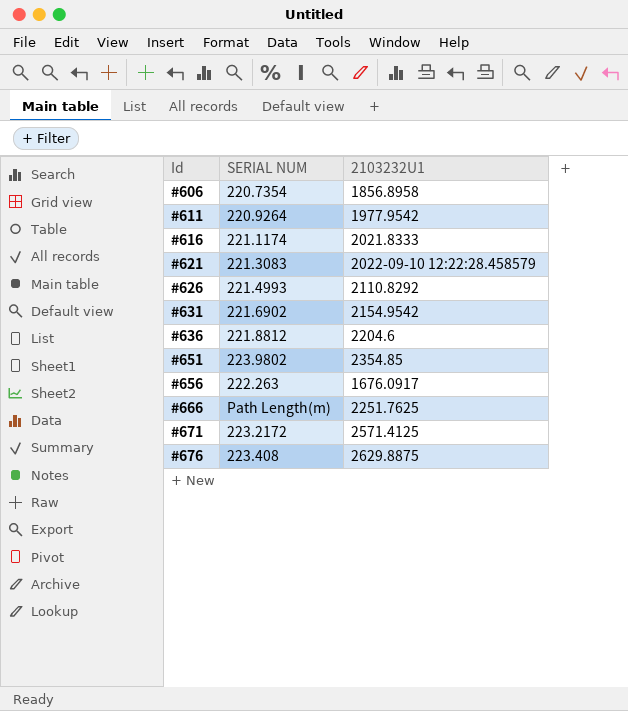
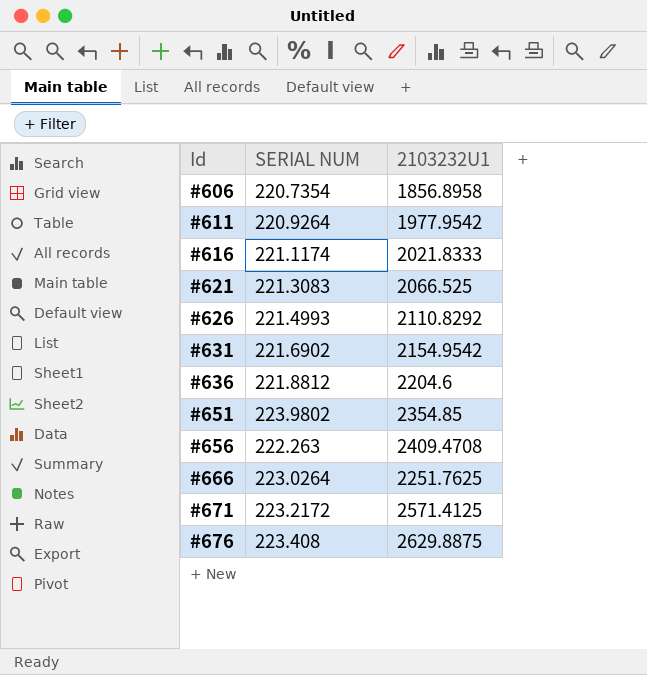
#621 | 2103232U1: 2022-09-10 12:22:28.458579 -> 2066.525
#656 | 2103232U1: 1676.0917 -> 2409.4708
#666 | SERIAL NUM: Path Length(m) -> 223.0264

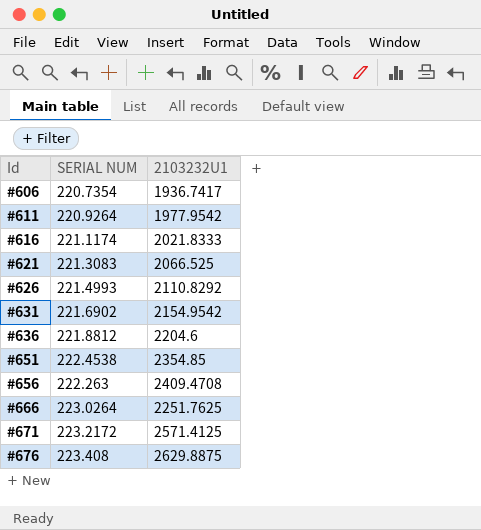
#606 | 2103232U1: 1856.8958 -> 1936.7417
#651 | SERIAL NUM: 223.9802 -> 222.4538

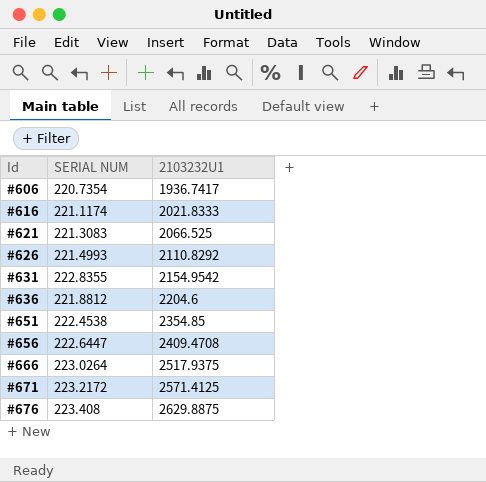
row #611: 220.9264 | 1977.9542 -> none
#631 | SERIAL NUM: 221.6902 -> 222.8355
#656 | SERIAL NUM: 222.263 -> 222.6447
#666 | 2103232U1: 2251.7625 -> 2517.9375

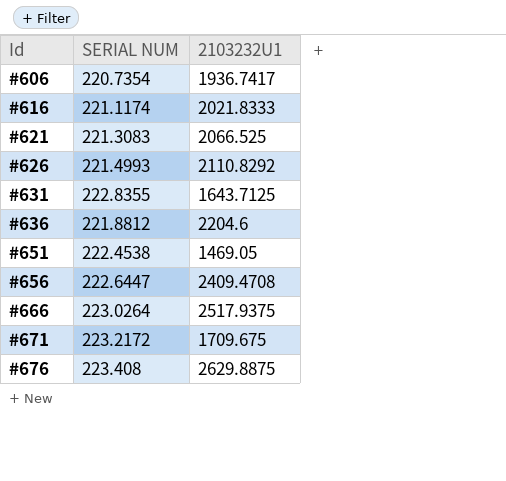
#631 | 2103232U1: 2154.9542 -> 1643.7125
#651 | 2103232U1: 2354.85 -> 1469.05
#671 | 2103232U1: 2571.4125 -> 1709.675

